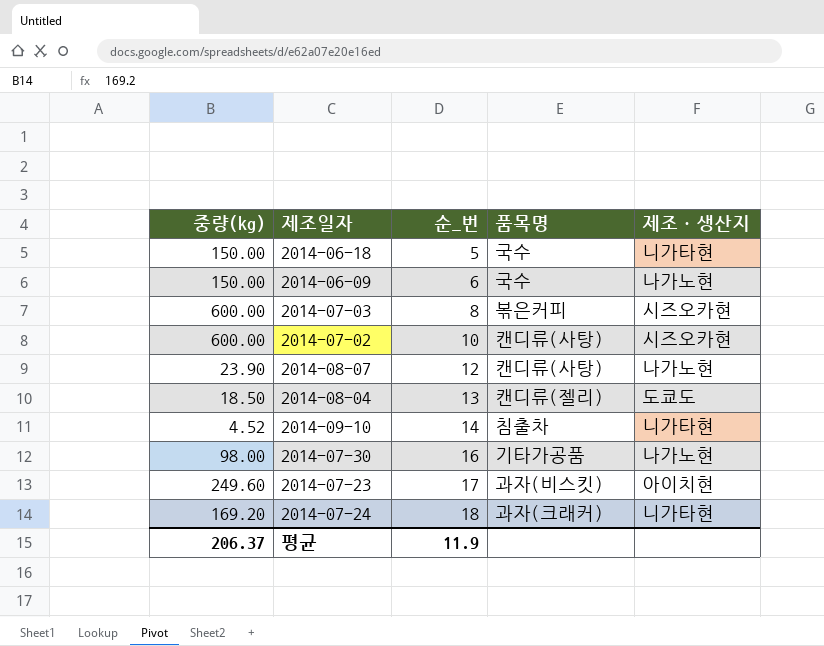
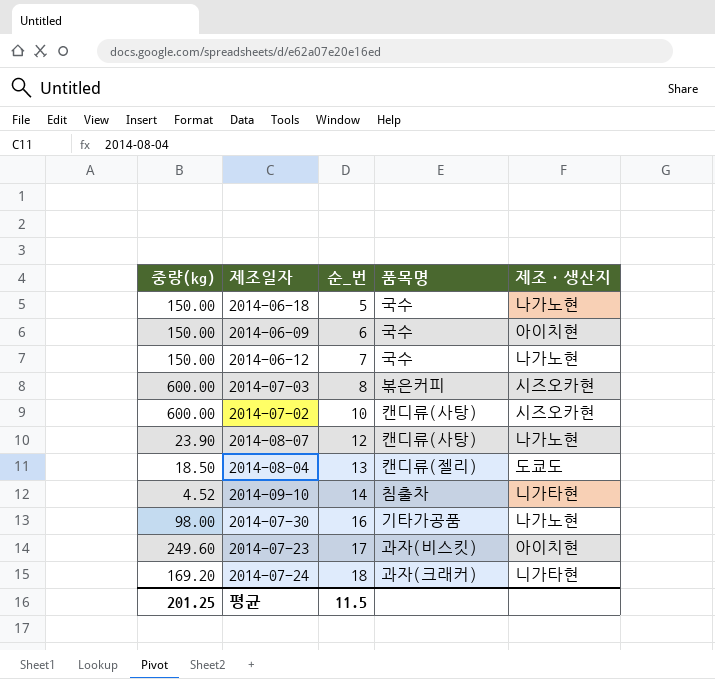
2014-06-18 | 제조·생산지: 니가타현 -> 나가노현
2014-06-09 | 제조·생산지: 나가노현 -> 아이치현
row 2014-06-12: none -> 150.00 | 7 | 국수 | 나가노현
평균 | 중량(kg): 206.37 -> 201.25
평균 | 순_번: 11.9 -> 11.5

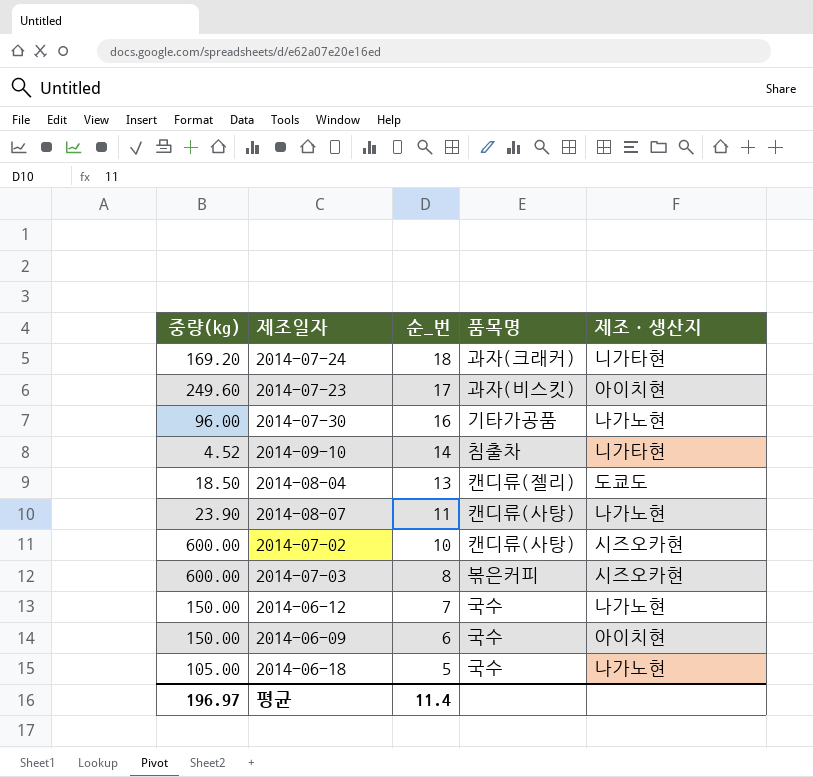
row order: 순_번 ascending -> 순_번 descending
2014-07-30 | 중량(kg): 98.00 -> 96.00
2014-08-07 | 순_번: 12 -> 11
2014-06-18 | 중량(kg): 150.00 -> 105.00
평균 | 중량(kg): 201.25 -> 196.97
평균 | 순_번: 11.5 -> 11.4

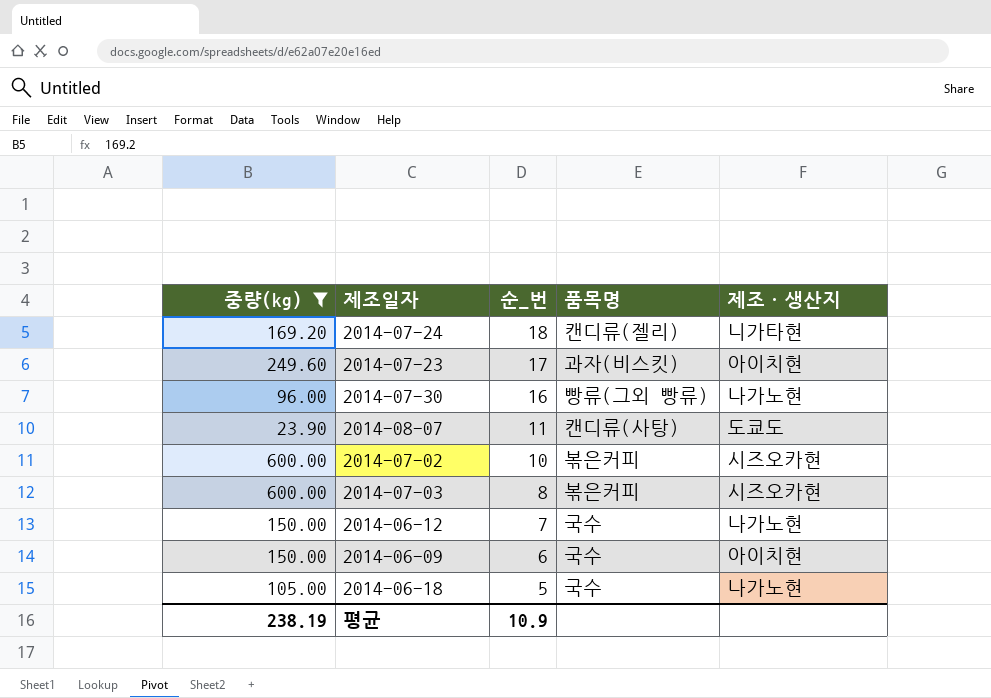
filter: none -> 중량(kg) >= 23.90
2014-07-24 | 품목명: 과자(크래커) -> 캔디류(젤리)
2014-07-30 | 품목명: 기타가공품 -> 빵류(그외 빵류)
2014-08-07 | 제조·생산지: 나가노현 -> 도쿄도
2014-07-02 | 품목명: 캔디류(사탕) -> 볶은커피
평균 | 중량(kg): 196.97 -> 238.19
평균 | 순_번: 11.4 -> 10.9

